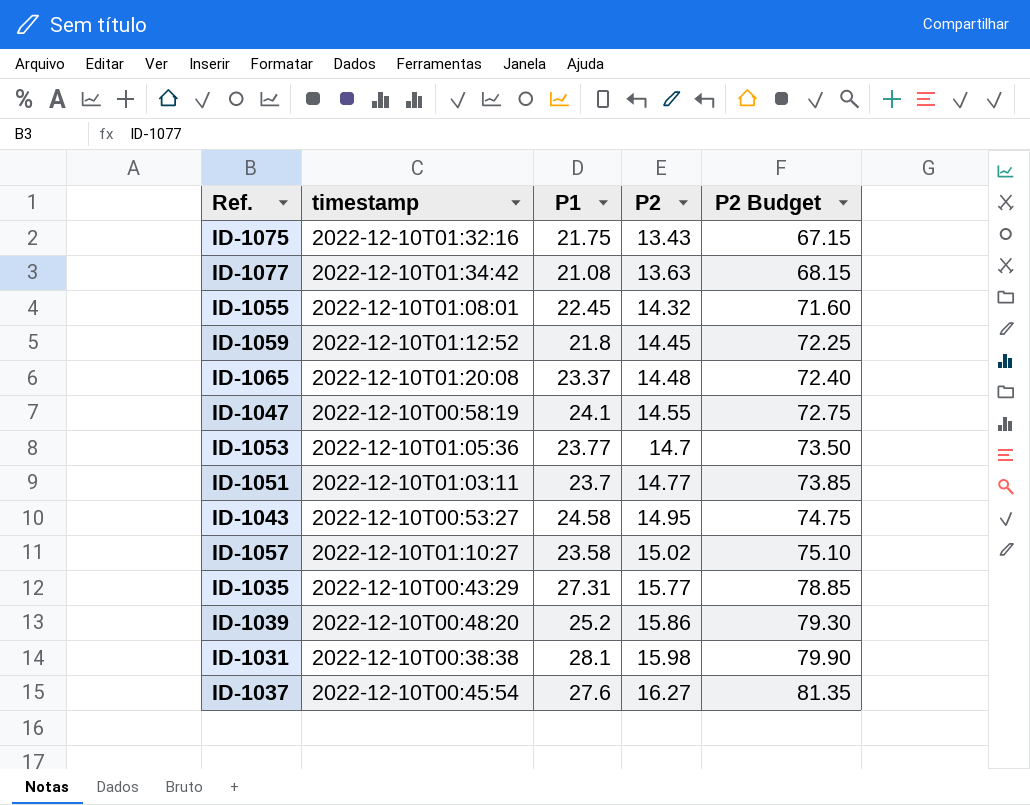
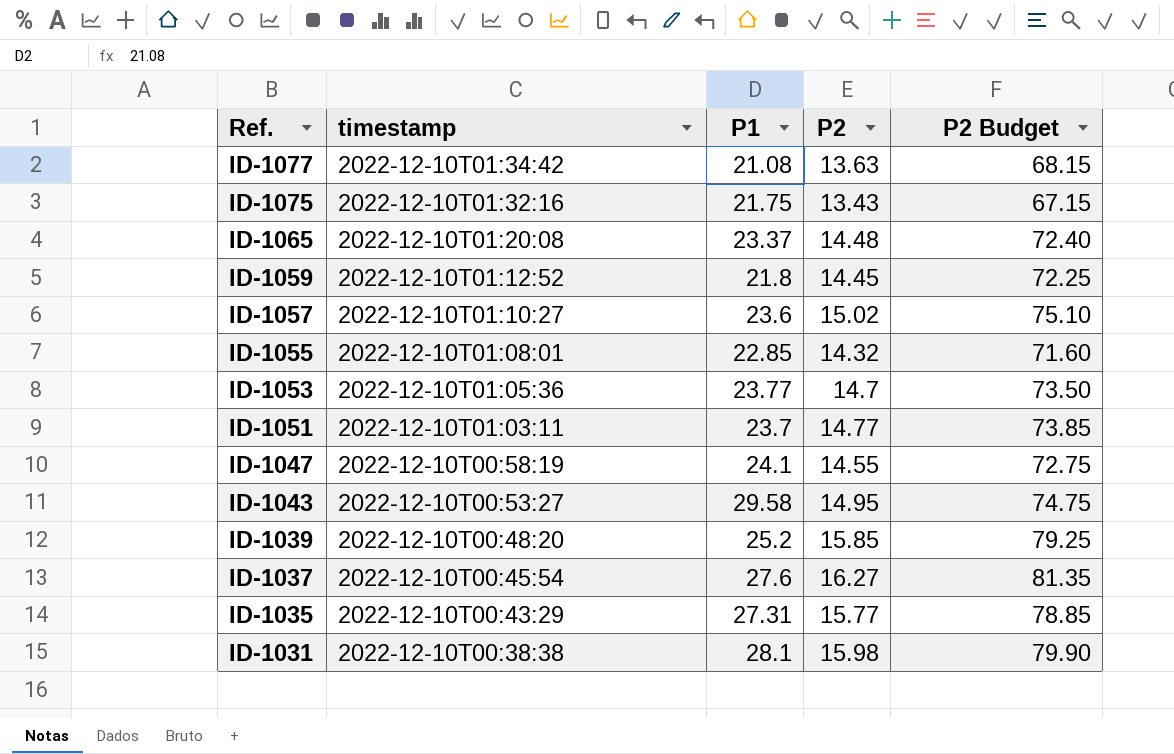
row order: P2 ascending -> Ref. descending
ID-1057 | P1: 23.58 -> 23.6
ID-1055 | P1: 22.45 -> 22.85
ID-1043 | P1: 24.58 -> 29.58
ID-1039 | P2: 15.86 -> 15.85
ID-1039 | P2 Budget: 79.30 -> 79.25

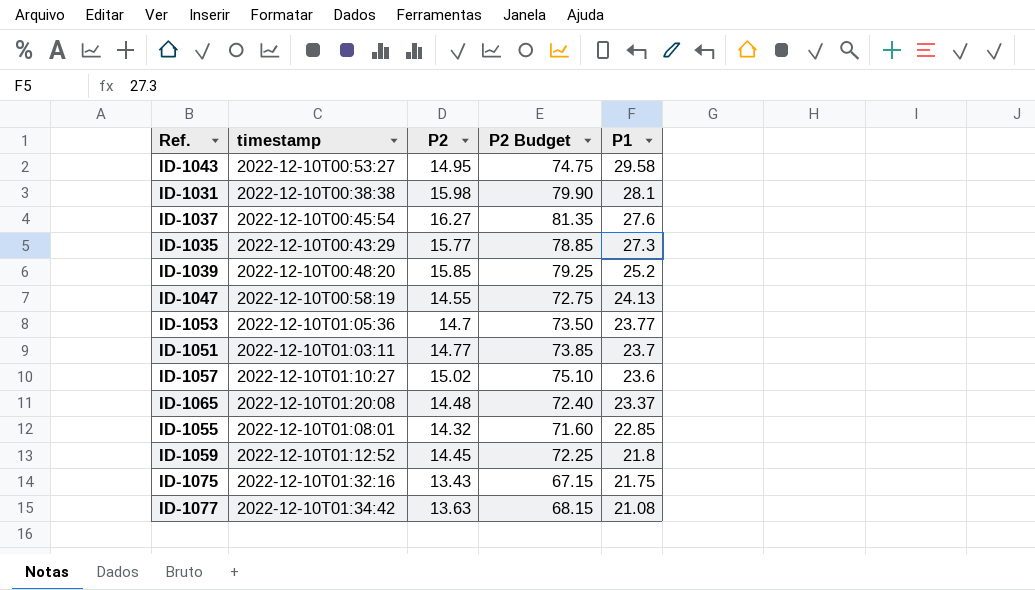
row order: Ref. descending -> P1 descending
column P1 | position: 3 -> 5
ID-1035 | P1: 27.31 -> 27.3
ID-1047 | P1: 24.1 -> 24.13

